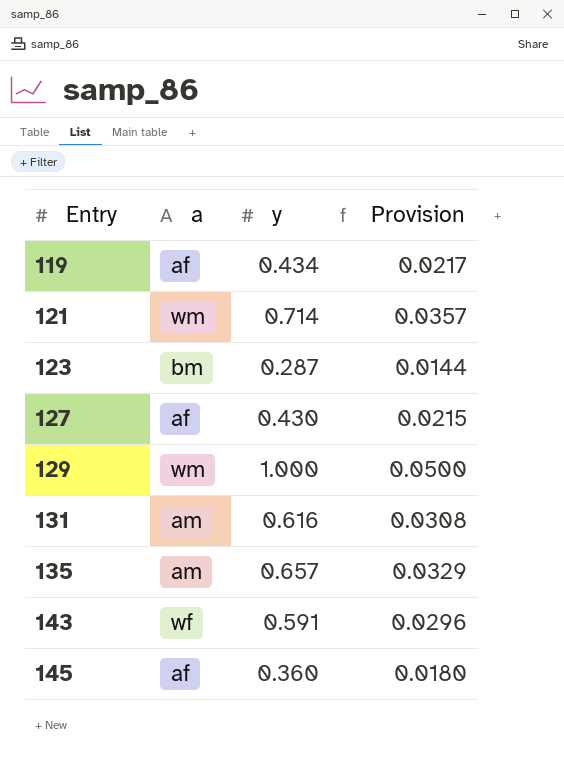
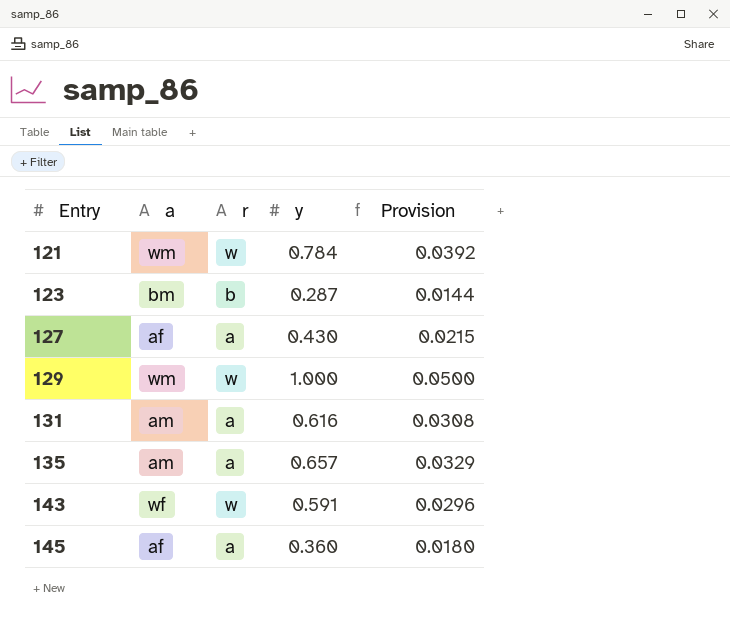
column r | position: none -> 3
row 119: af | 0.434 | 0.0217 -> none
121 | y: 0.714 -> 0.784
121 | Provision: 0.0357 -> 0.0392

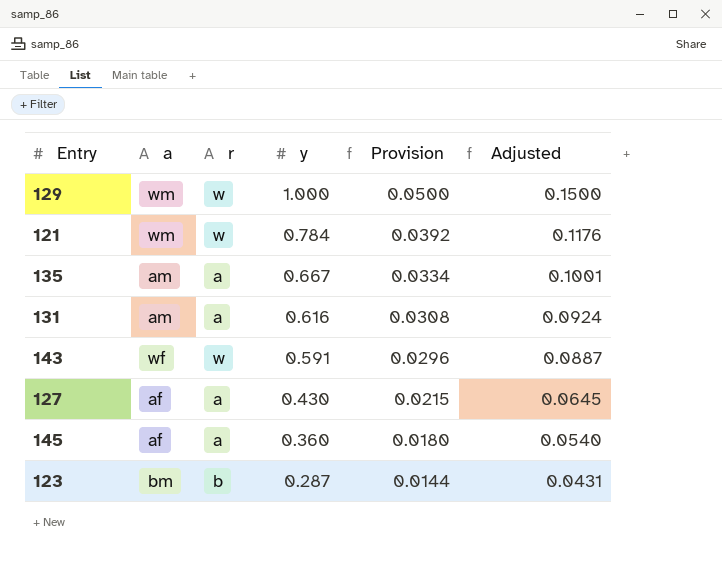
row order: Entry ascending -> y descending
column Adjusted | formula: none -> [y] * 0.15
135 | y: 0.657 -> 0.667
135 | Provision: 0.0329 -> 0.0334

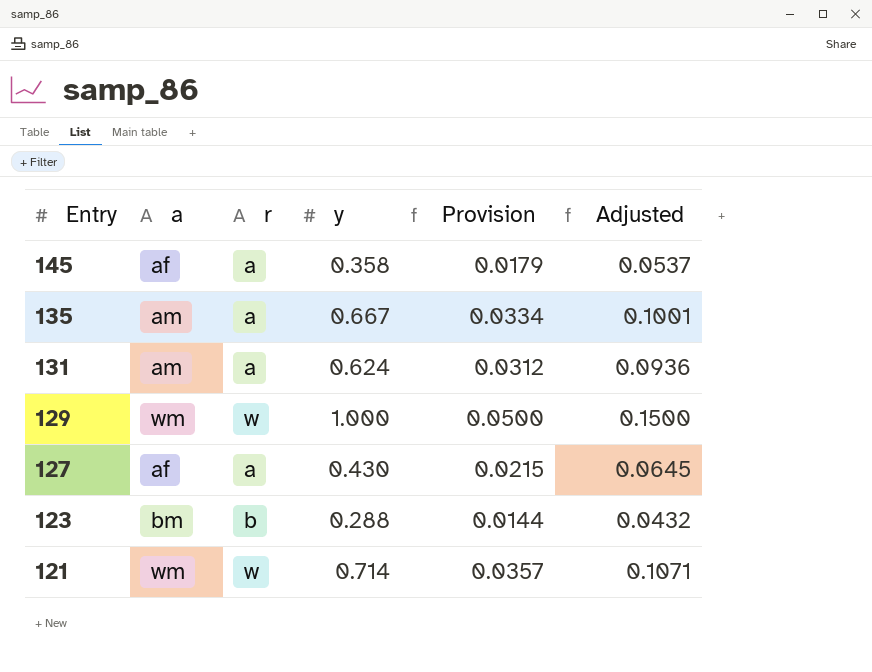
row order: y descending -> Entry descending
row 143: wf | w | 0.591 | 0.0296 | 0.0887 -> none
145 | y: 0.360 -> 0.358
145 | Provision: 0.0180 -> 0.0179
145 | Adjusted: 0.0540 -> 0.0537
131 | y: 0.616 -> 0.624
131 | Provision: 0.0308 -> 0.0312
131 | Adjusted: 0.0924 -> 0.0936
123 | y: 0.287 -> 0.288
123 | Adjusted: 0.0431 -> 0.0432
121 | y: 0.784 -> 0.714
121 | Provision: 0.0392 -> 0.0357
121 | Adjusted: 0.1176 -> 0.1071

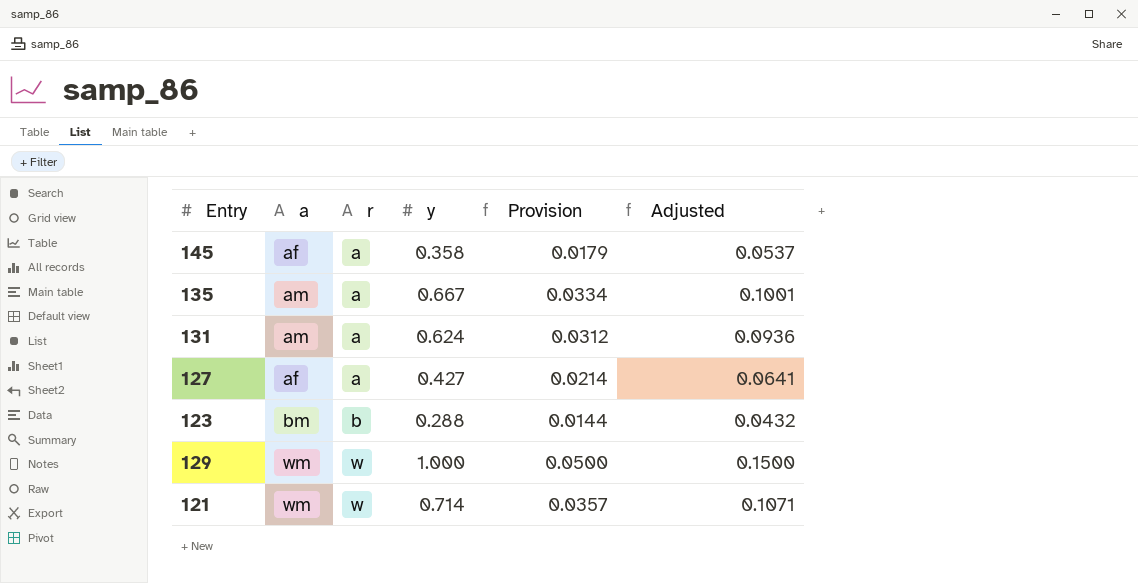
row order: Entry descending -> r ascending
127 | y: 0.430 -> 0.427
127 | Provision: 0.0215 -> 0.0214
127 | Adjusted: 0.0645 -> 0.0641

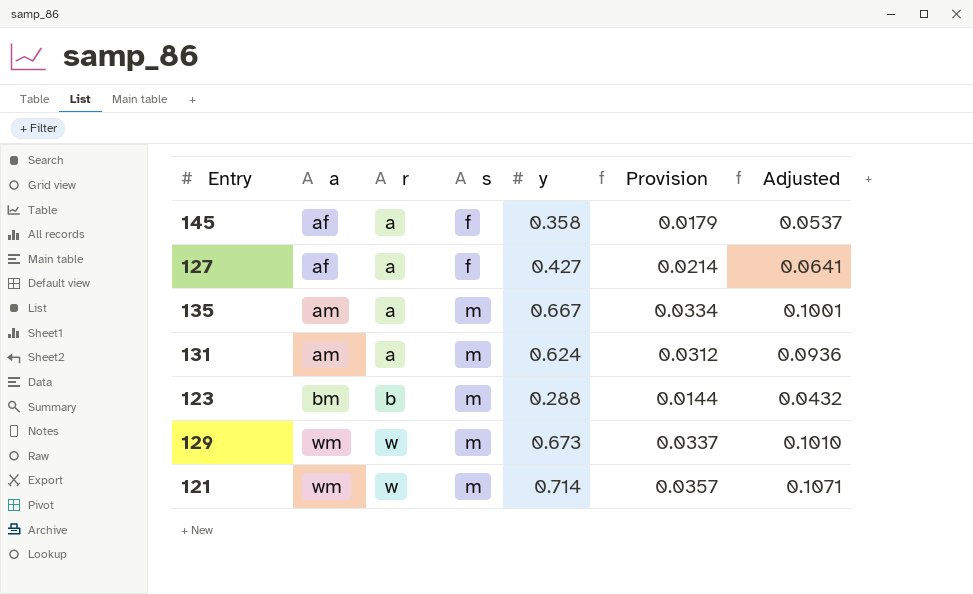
row order: r ascending -> a ascending
column s | position: none -> 4
129 | y: 1.000 -> 0.673
129 | Provision: 0.0500 -> 0.0337
129 | Adjusted: 0.1500 -> 0.1010

